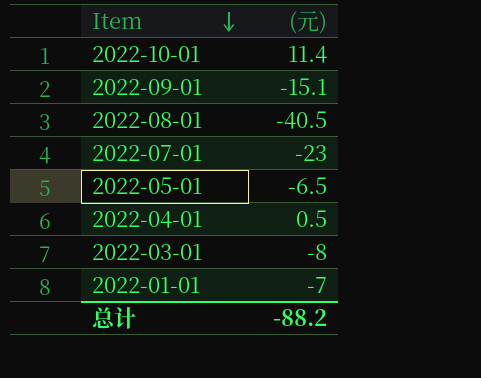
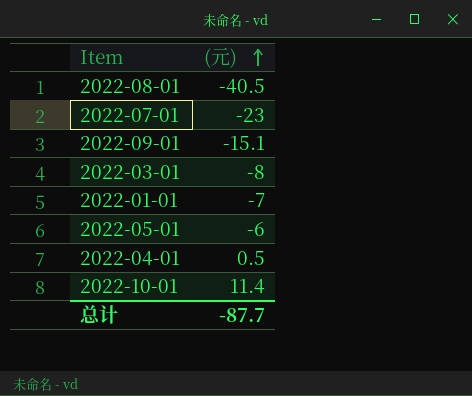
row order: Item descending -> (元) ascending
2022-05-01 | (元): -6.5 -> -6
总计 | (元): -88.2 -> -87.7

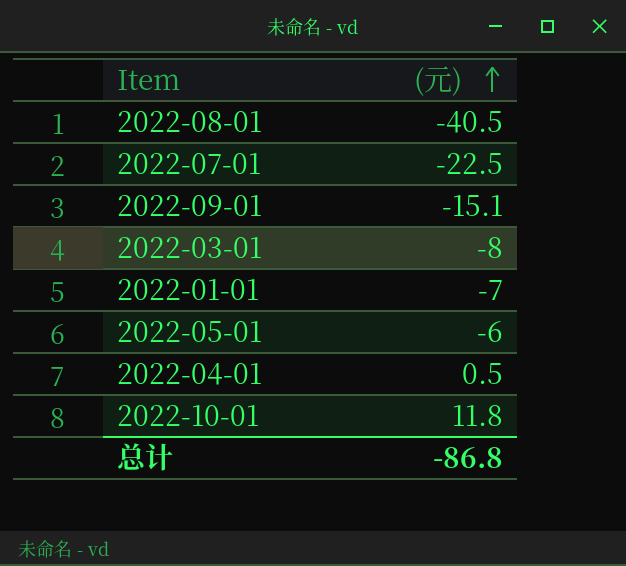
2022-07-01 | (元): -23 -> -22.5
2022-10-01 | (元): 11.4 -> 11.8
总计 | (元): -87.7 -> -86.8

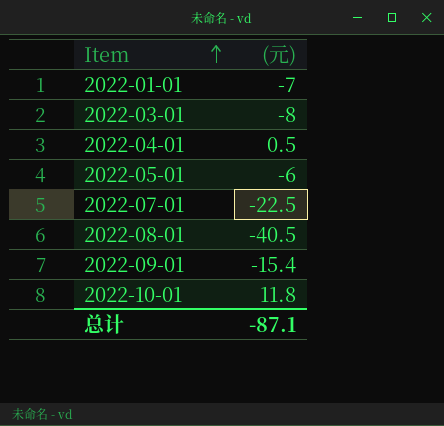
row order: (元) ascending -> Item ascending
2022-09-01 | (元): -15.1 -> -15.4
总计 | (元): -86.8 -> -87.1

